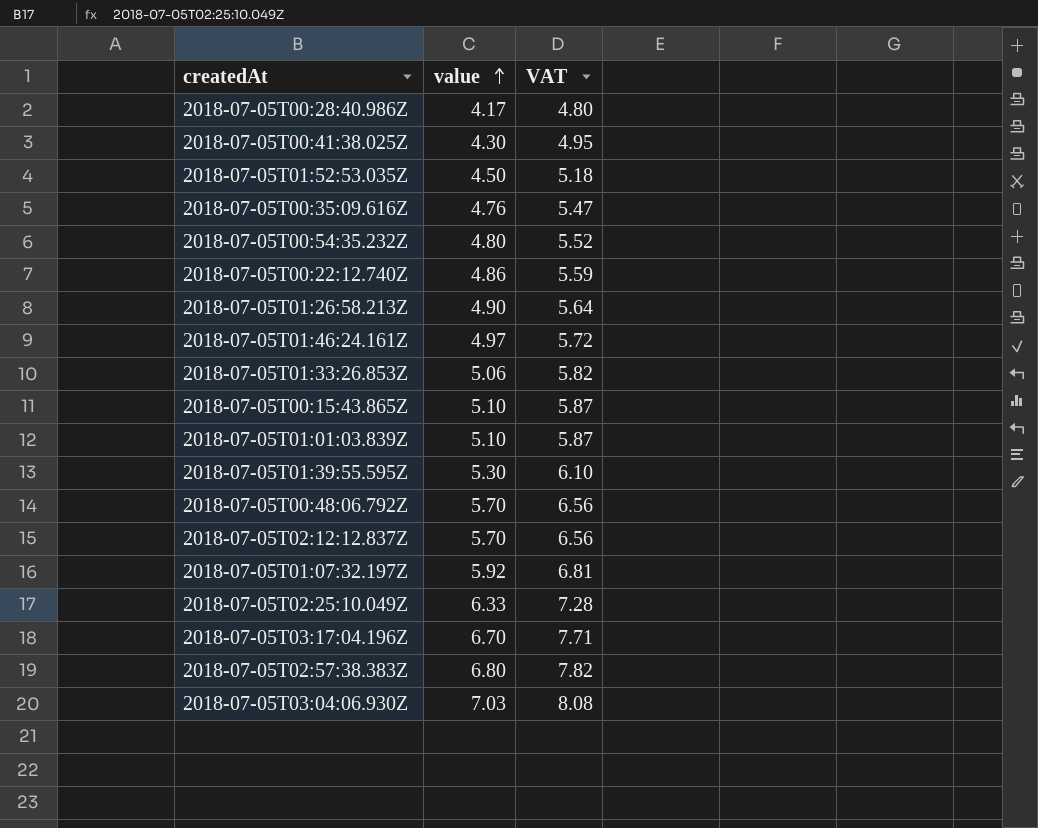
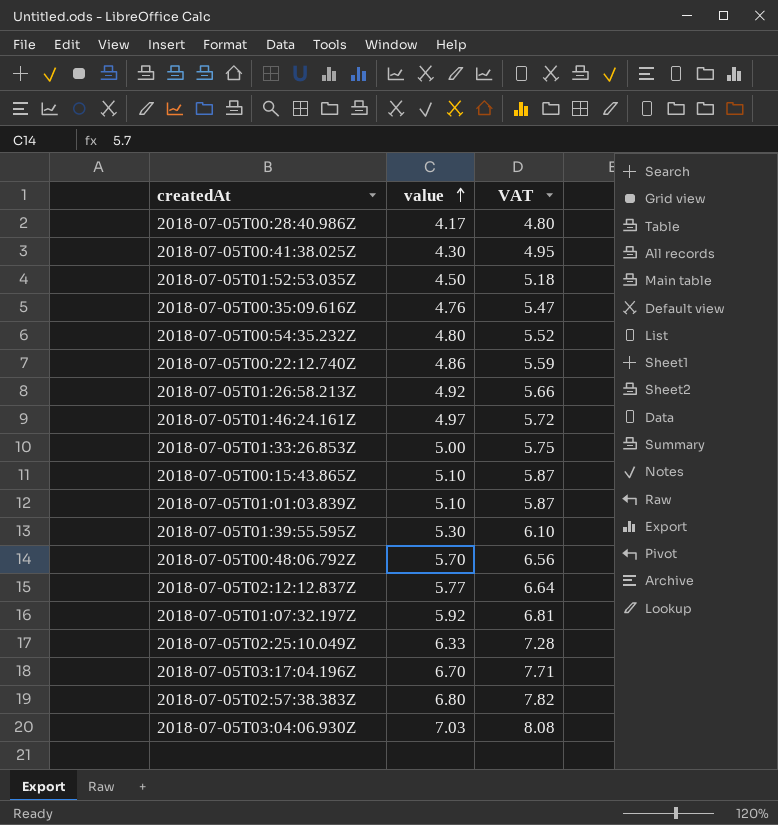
2018-07-05T01:26:58.213Z | value: 4.90 -> 4.92
2018-07-05T01:26:58.213Z | VAT: 5.64 -> 5.66
2018-07-05T01:33:26.853Z | value: 5.06 -> 5.00
2018-07-05T01:33:26.853Z | VAT: 5.82 -> 5.75
2018-07-05T02:12:12.837Z | value: 5.70 -> 5.77
2018-07-05T02:12:12.837Z | VAT: 6.56 -> 6.64

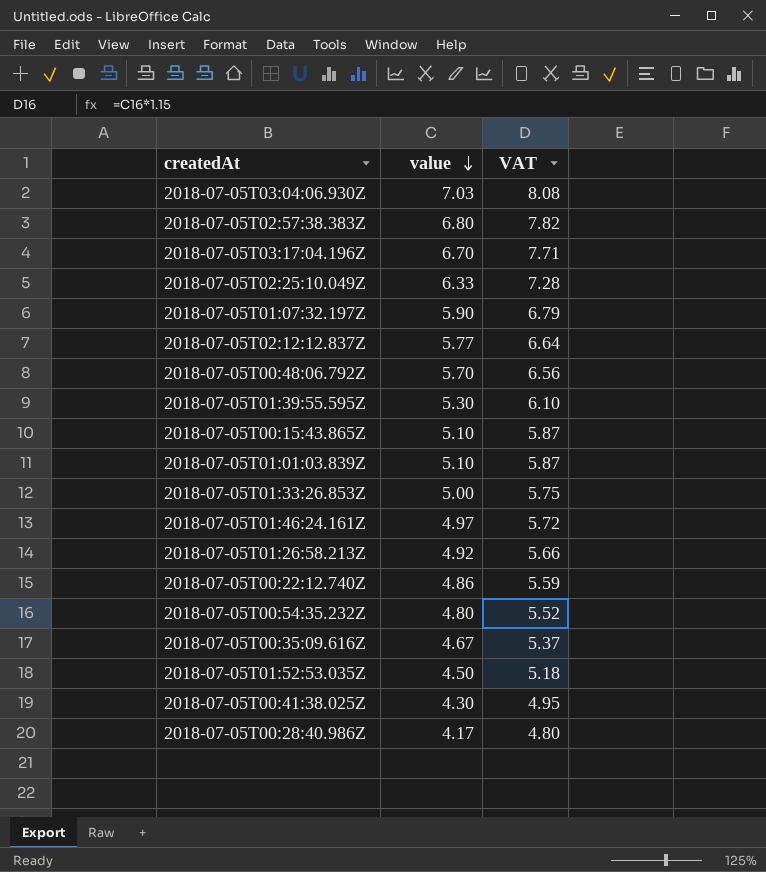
row order: value ascending -> value descending
2018-07-05T01:07:32.197Z | value: 5.92 -> 5.90
2018-07-05T01:07:32.197Z | VAT: 6.81 -> 6.79
2018-07-05T00:35:09.616Z | value: 4.76 -> 4.67
2018-07-05T00:35:09.616Z | VAT: 5.47 -> 5.37

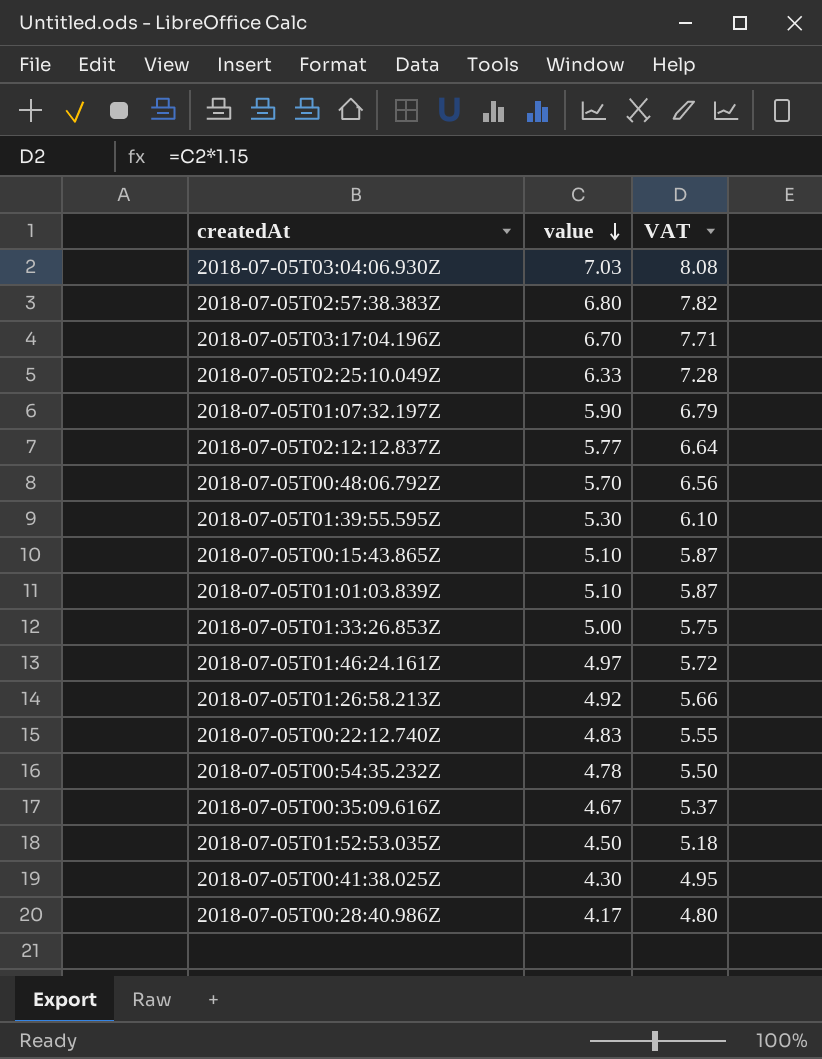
2018-07-05T00:22:12.740Z | value: 4.86 -> 4.83
2018-07-05T00:22:12.740Z | VAT: 5.59 -> 5.55
2018-07-05T00:54:35.232Z | value: 4.80 -> 4.78
2018-07-05T00:54:35.232Z | VAT: 5.52 -> 5.50

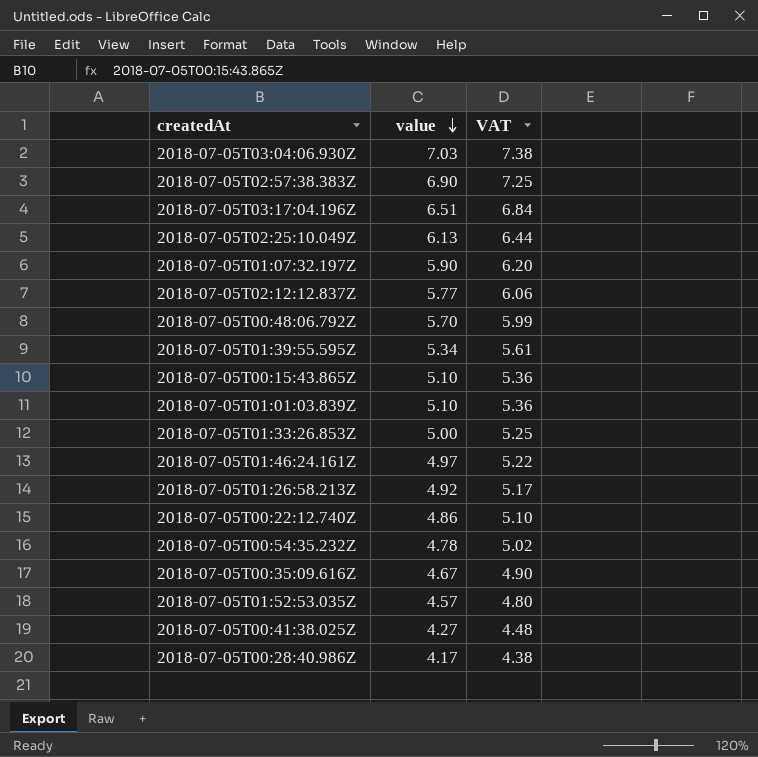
column VAT | formula: [value] * 1.15 -> [value] * 1.05
2018-07-05T02:57:38.383Z | value: 6.80 -> 6.90
2018-07-05T03:17:04.196Z | value: 6.70 -> 6.51
2018-07-05T02:25:10.049Z | value: 6.33 -> 6.13
2018-07-05T01:39:55.595Z | value: 5.30 -> 5.34
2018-07-05T00:22:12.740Z | value: 4.83 -> 4.86
2018-07-05T01:52:53.035Z | value: 4.50 -> 4.57
2018-07-05T00:41:38.025Z | value: 4.30 -> 4.27

